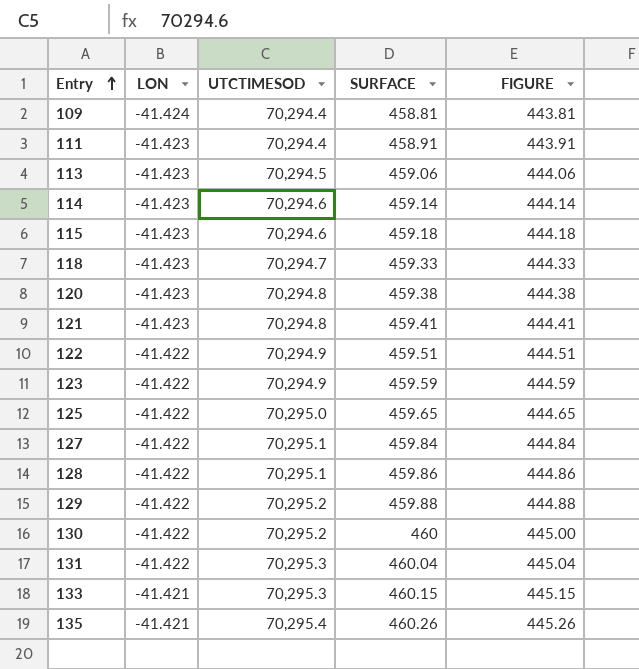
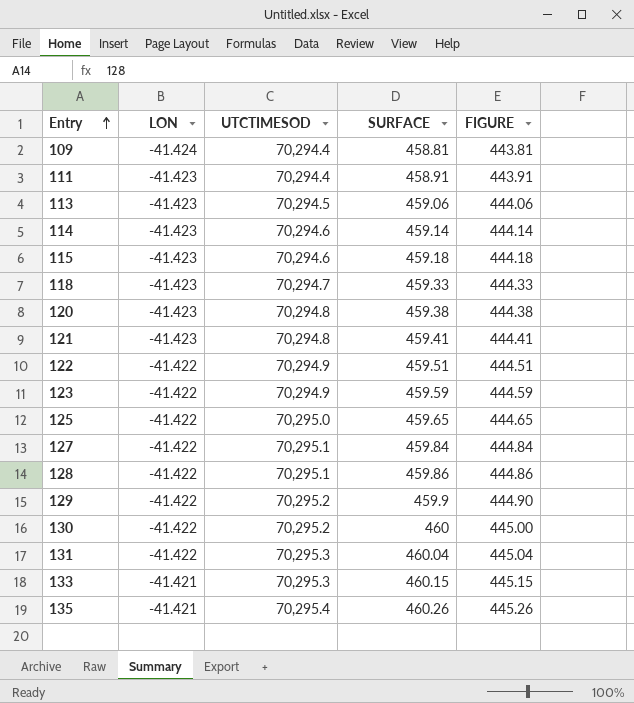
129 | SURFACE: 459.88 -> 459.9
129 | FIGURE: 444.88 -> 444.90

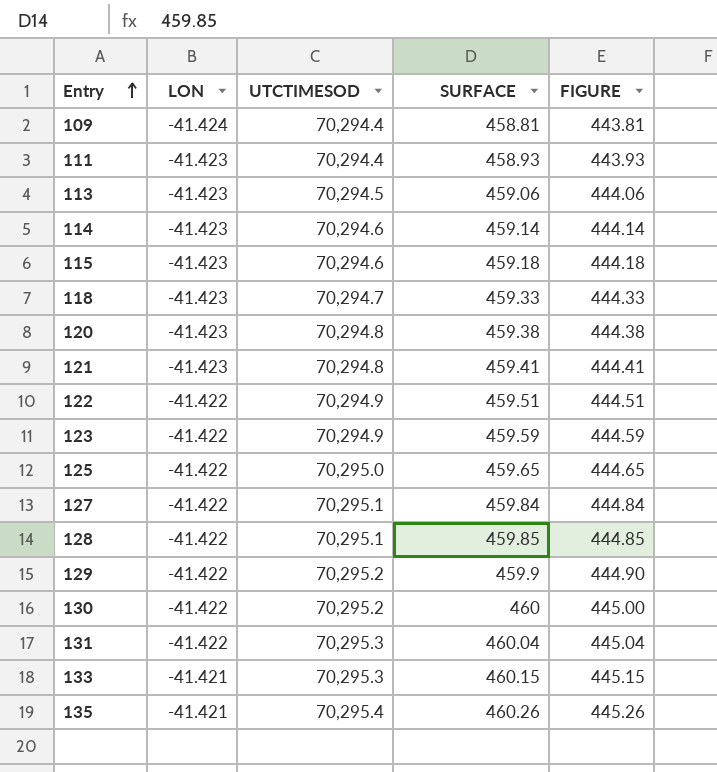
111 | SURFACE: 458.91 -> 458.93
111 | FIGURE: 443.91 -> 443.93
128 | SURFACE: 459.86 -> 459.85
128 | FIGURE: 444.86 -> 444.85

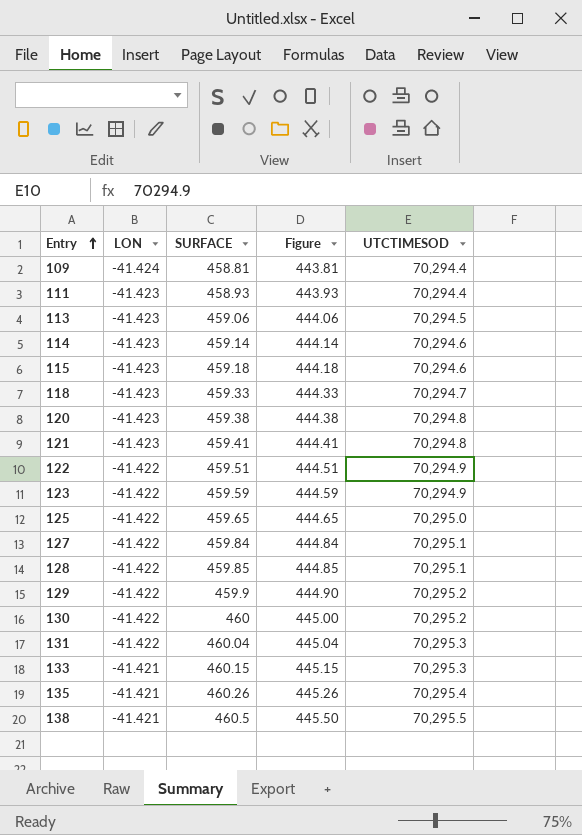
column name: FIGURE -> Figure
column UTCTIMESOD | position: 3 -> 5
row 138: none -> -41.421 | 460.5 | 445.50 | 70,295.5

